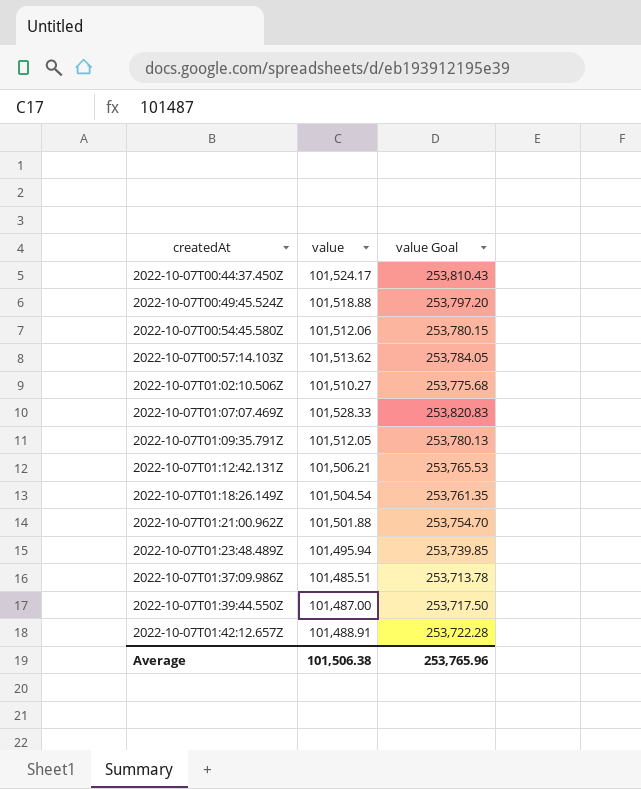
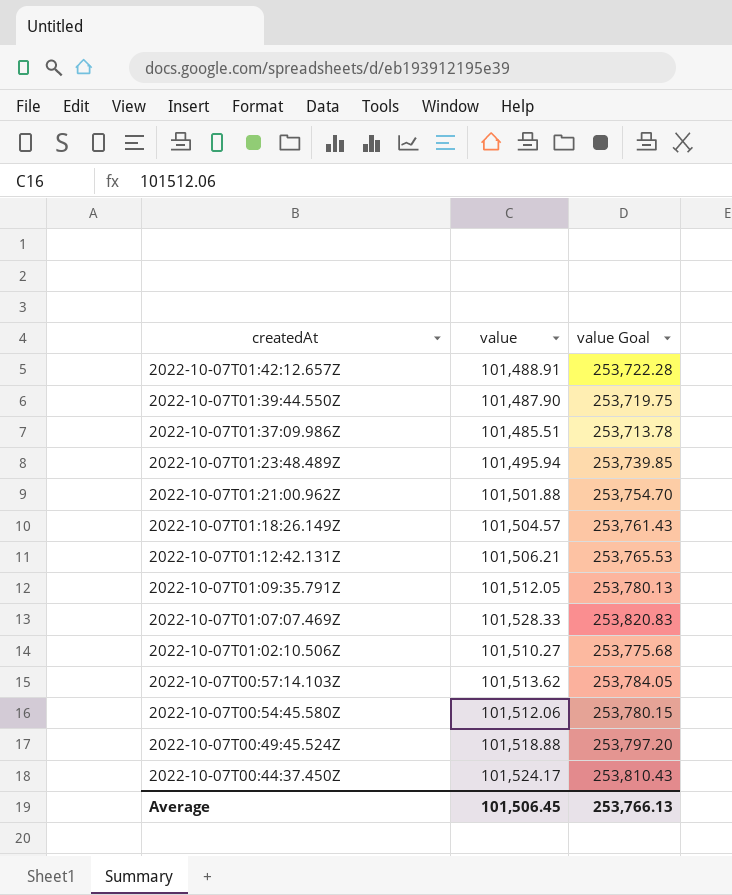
row order: createdAt ascending -> createdAt descending
2022-10-07T01:39:44.550Z | value: 101,487.00 -> 101,487.90
2022-10-07T01:39:44.550Z | value Goal: 253,717.50 -> 253,719.75
2022-10-07T01:18:26.149Z | value: 101,504.54 -> 101,504.57
2022-10-07T01:18:26.149Z | value Goal: 253,761.35 -> 253,761.43
Average | value: 101,506.38 -> 101,506.45
Average | value Goal: 253,765.96 -> 253,766.13

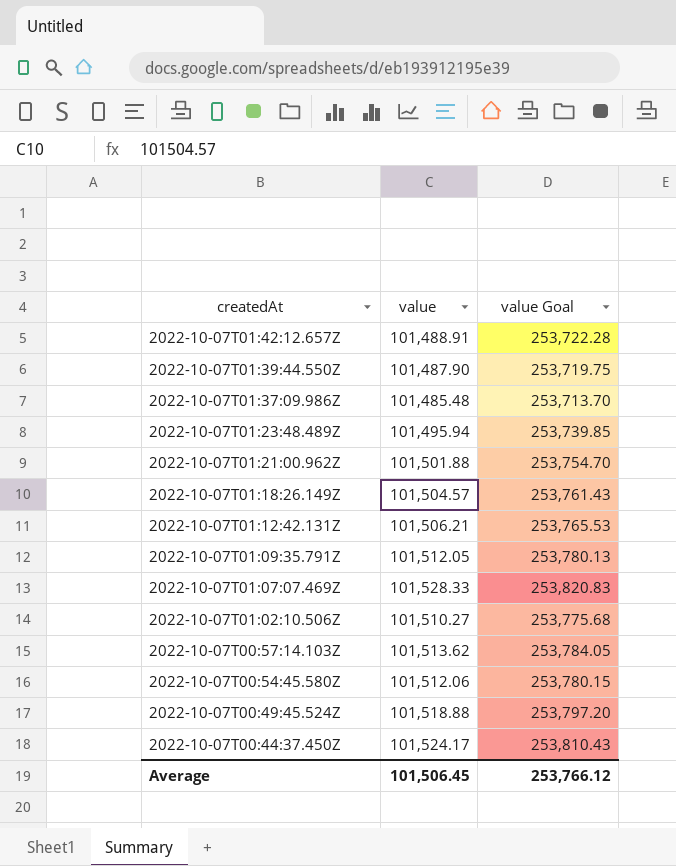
2022-10-07T01:37:09.986Z | value: 101,485.51 -> 101,485.48
2022-10-07T01:37:09.986Z | value Goal: 253,713.78 -> 253,713.70
Average | value Goal: 253,766.13 -> 253,766.12

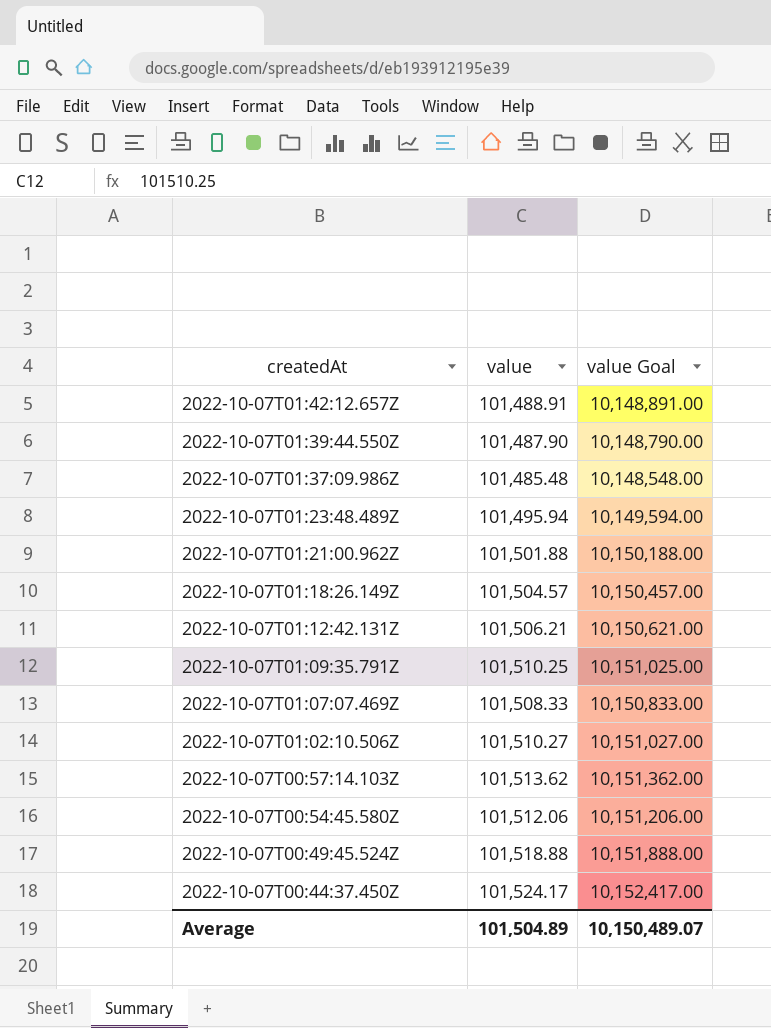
column value Goal | formula: [value] * 2.5 -> [value] * 100
2022-10-07T01:09:35.791Z | value: 101,512.05 -> 101,510.25
2022-10-07T01:07:07.469Z | value: 101,528.33 -> 101,508.33
Average | value: 101,506.45 -> 101,504.89
Average | value Goal: 253,766.12 -> 10,150,489.07

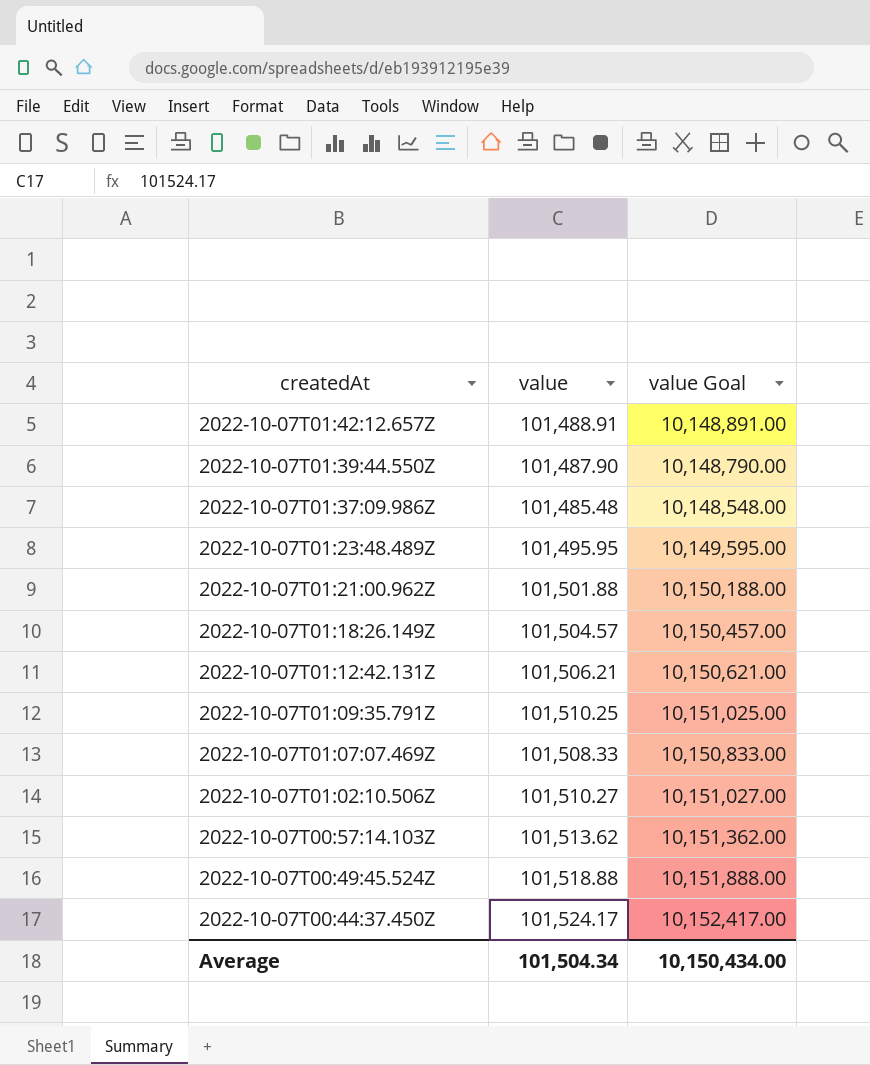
row 2022-10-07T00:54:45.580Z: 101,512.06 | 10,151,206.00 -> none
2022-10-07T01:23:48.489Z | value: 101,495.94 -> 101,495.95
2022-10-07T01:23:48.489Z | value Goal: 10,149,594.00 -> 10,149,595.00
Average | value: 101,504.89 -> 101,504.34
Average | value Goal: 10,150,489.07 -> 10,150,434.00

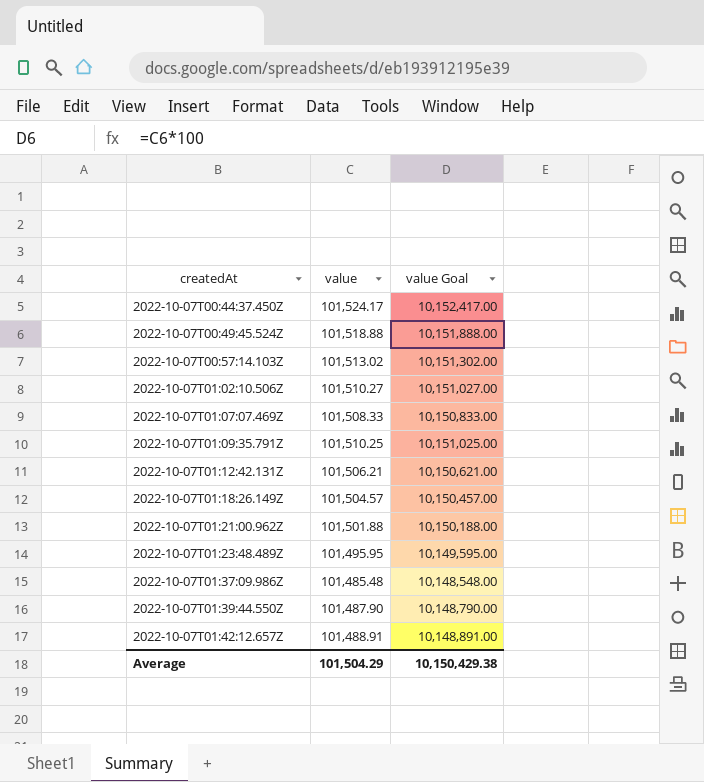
row order: createdAt descending -> createdAt ascending
2022-10-07T00:57:14.103Z | value: 101,513.62 -> 101,513.02
2022-10-07T00:57:14.103Z | value Goal: 10,151,362.00 -> 10,151,302.00
Average | value: 101,504.34 -> 101,504.29
Average | value Goal: 10,150,434.00 -> 10,150,429.38

